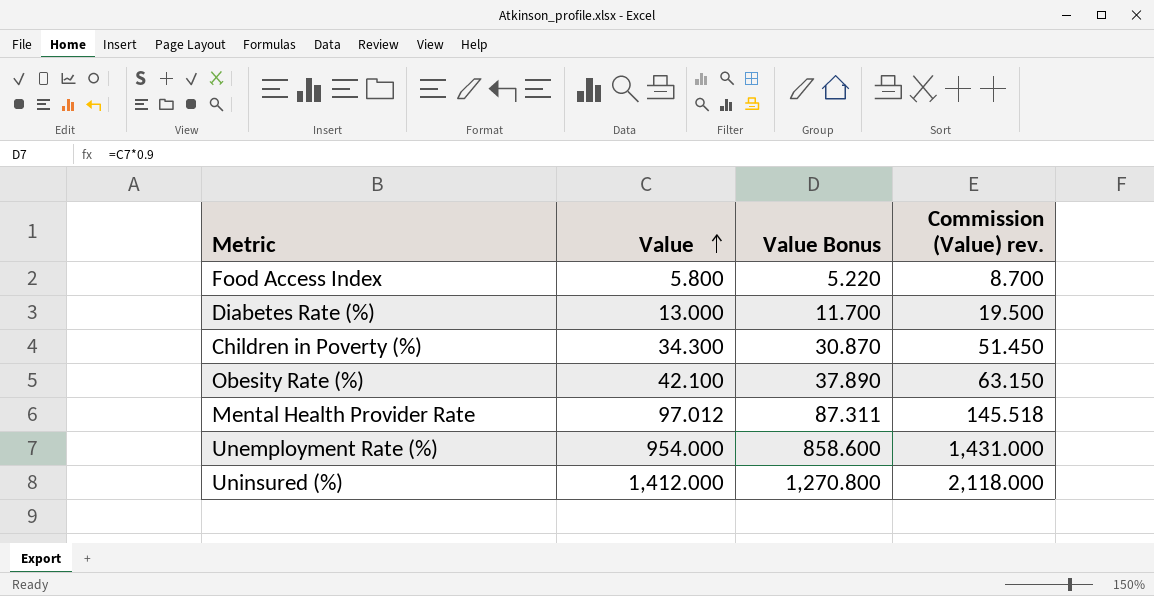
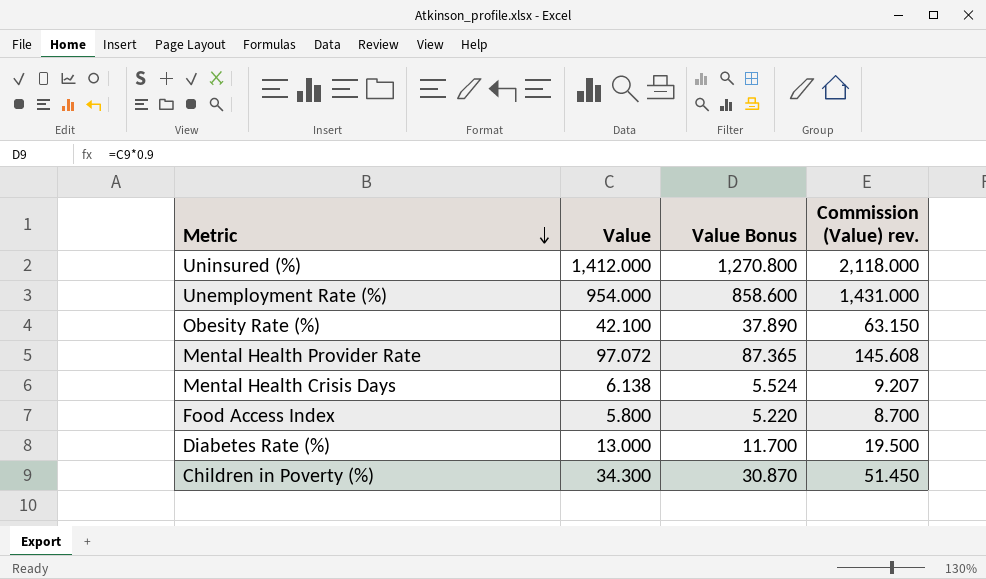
row order: Value ascending -> Metric descending
Mental Health Provider Rate | Value: 97.012 -> 97.072
Mental Health Provider Rate | Value Bonus: 87.311 -> 87.365
Mental Health Provider Rate | Commission (Value) rev.: 145.518 -> 145.608
row Mental Health Crisis Days: none -> 6.138 | 5.524 | 9.207

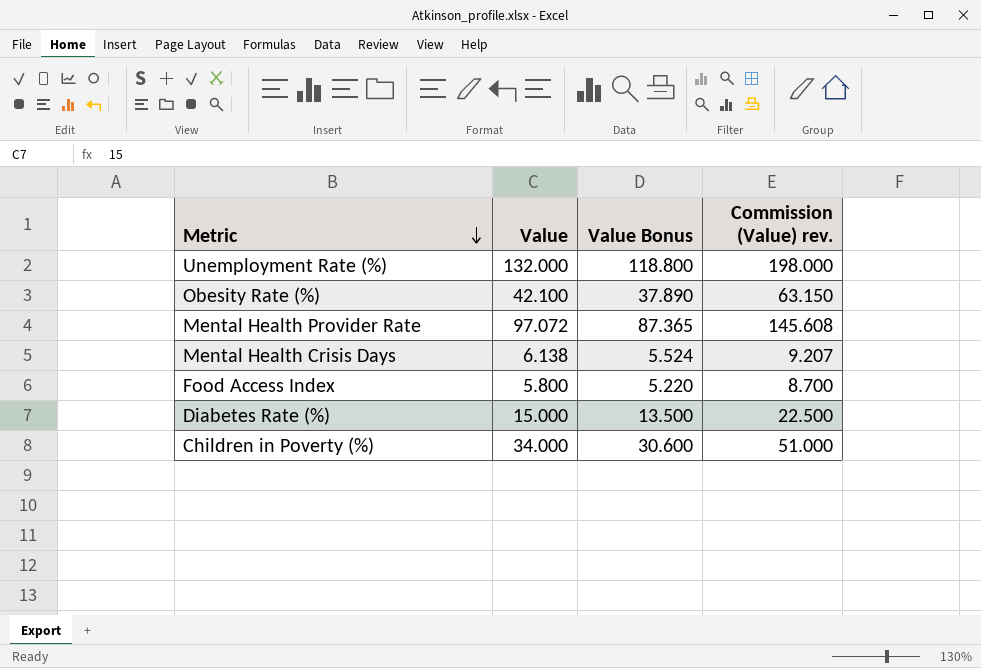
row Uninsured (%): 1,412.000 | 1,270.800 | 2,118.000 -> none
Unemployment Rate (%) | Value: 954.000 -> 132.000
Unemployment Rate (%) | Value Bonus: 858.600 -> 118.800
Unemployment Rate (%) | Commission (Value) rev.: 1,431.000 -> 198.000
Diabetes Rate (%) | Value: 13.000 -> 15.000
Diabetes Rate (%) | Value Bonus: 11.700 -> 13.500
Diabetes Rate (%) | Commission (Value) rev.: 19.500 -> 22.500
Children in Poverty (%) | Value: 34.300 -> 34.000
Children in Poverty (%) | Value Bonus: 30.870 -> 30.600
Children in Poverty (%) | Commission (Value) rev.: 51.450 -> 51.000

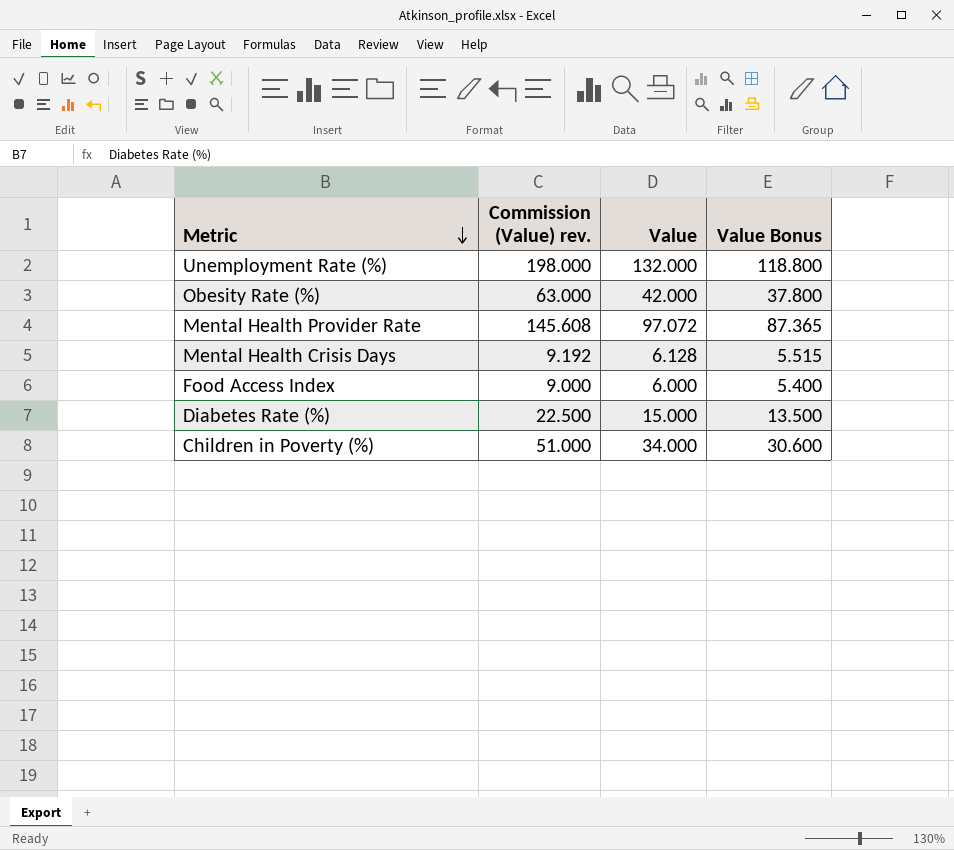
column Commission (Value) rev. | position: 4 -> 2
Obesity Rate (%) | Commission (Value) rev.: 63.150 -> 63.000
Obesity Rate (%) | Value: 42.100 -> 42.000
Obesity Rate (%) | Value Bonus: 37.890 -> 37.800
Mental Health Crisis Days | Commission (Value) rev.: 9.207 -> 9.192
Mental Health Crisis Days | Value: 6.138 -> 6.128
Mental Health Crisis Days | Value Bonus: 5.524 -> 5.515
Food Access Index | Commission (Value) rev.: 8.700 -> 9.000
Food Access Index | Value: 5.800 -> 6.000
Food Access Index | Value Bonus: 5.220 -> 5.400

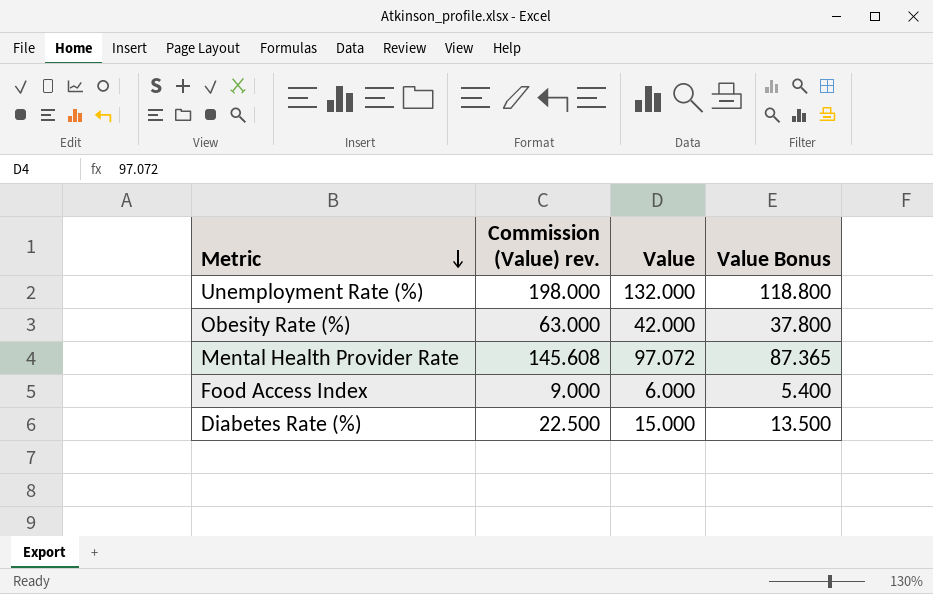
row Mental Health Crisis Days: 9.192 | 6.128 | 5.515 -> none
row Children in Poverty (%): 51.000 | 34.000 | 30.600 -> none

